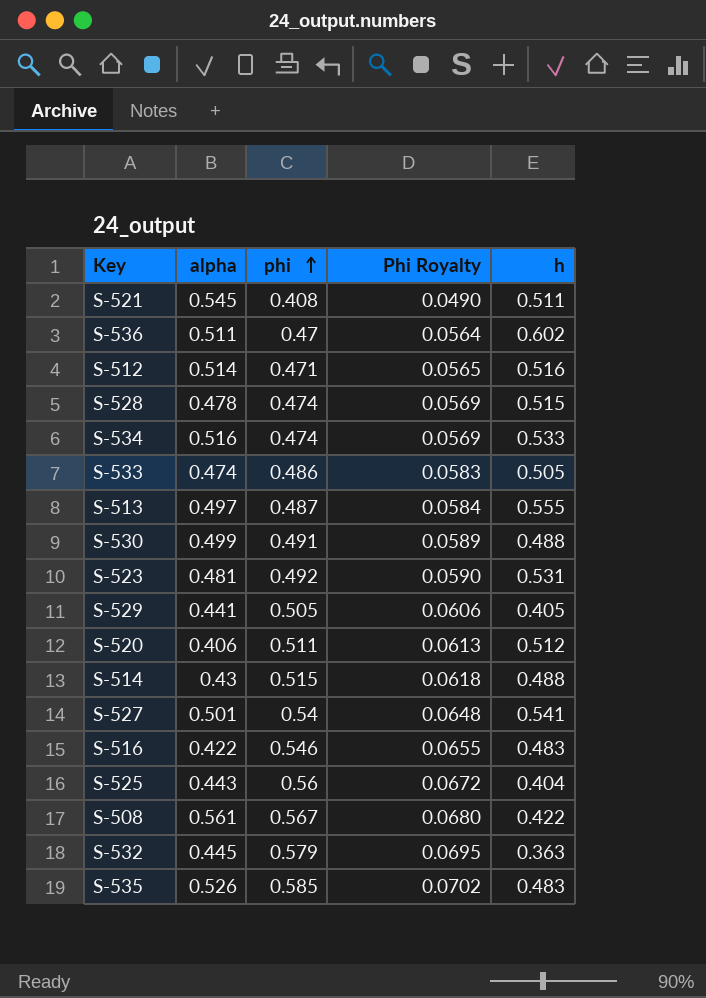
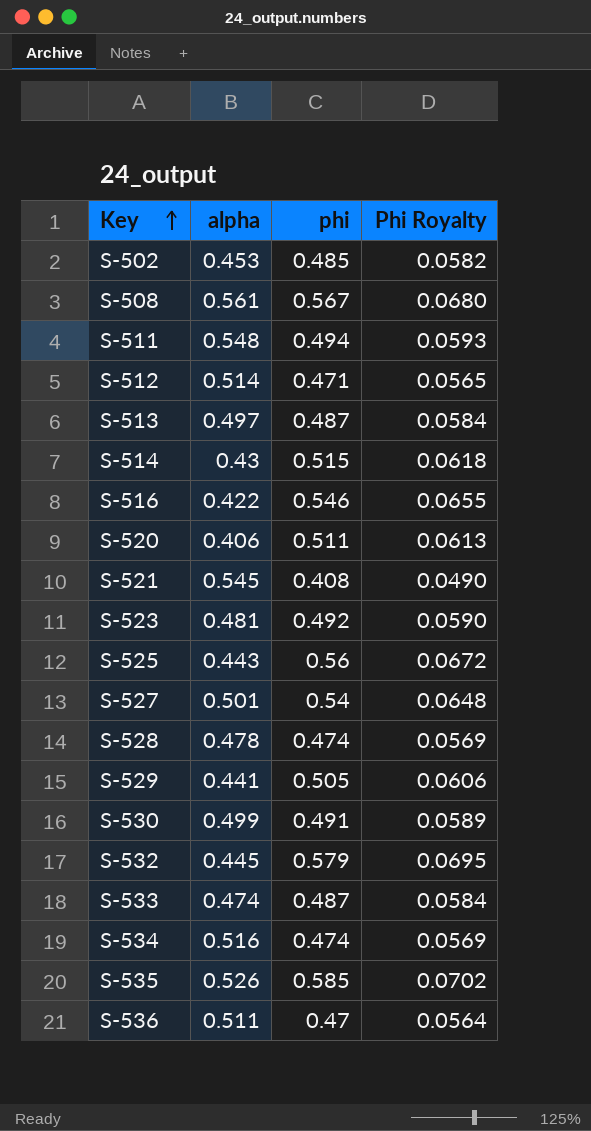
row order: phi ascending -> Key ascending
column h | position: 5 -> none
row S-502: none -> 0.453 | 0.485 | 0.0582
row S-511: none -> 0.548 | 0.494 | 0.0593
S-533 | phi: 0.486 -> 0.487
S-533 | Phi Royalty: 0.0583 -> 0.0584

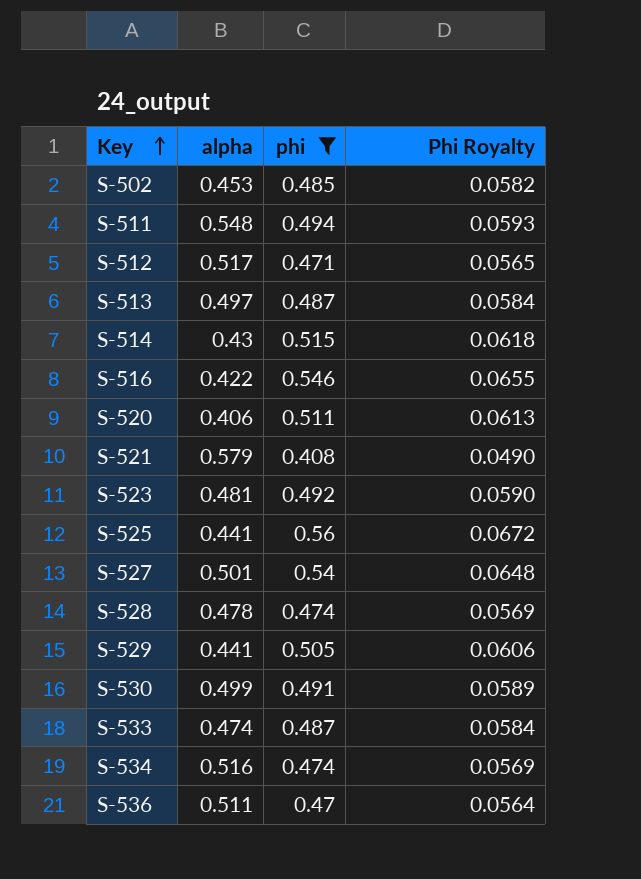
filter: none -> phi <= 0.56
S-512 | alpha: 0.514 -> 0.517
S-521 | alpha: 0.545 -> 0.579
S-525 | alpha: 0.443 -> 0.441

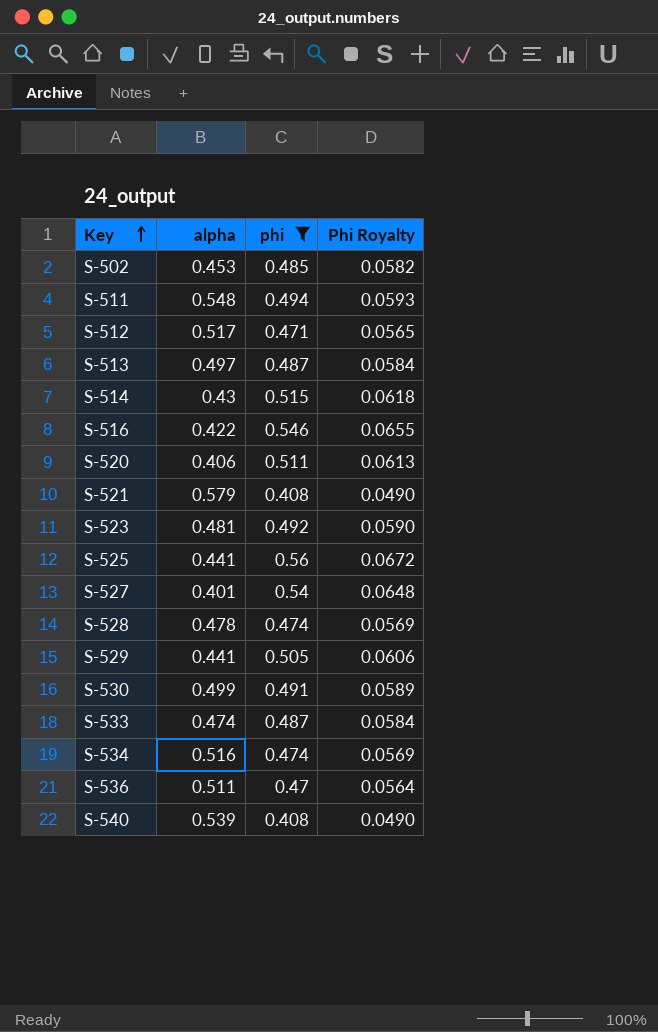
S-527 | alpha: 0.501 -> 0.401
row S-540: none -> 0.539 | 0.408 | 0.0490

